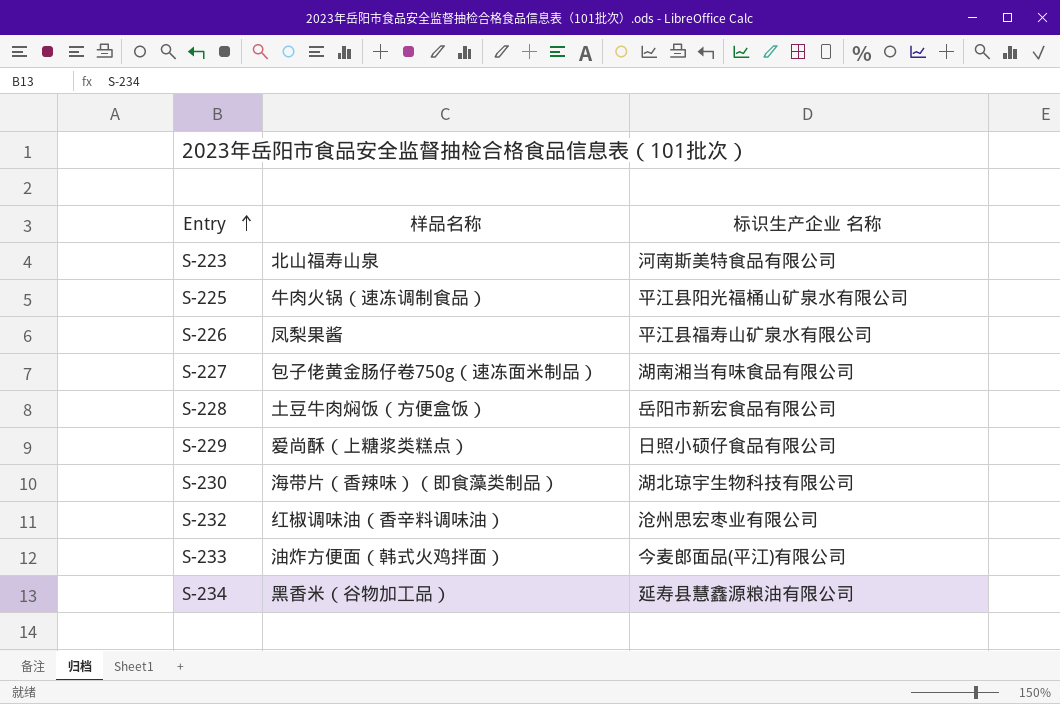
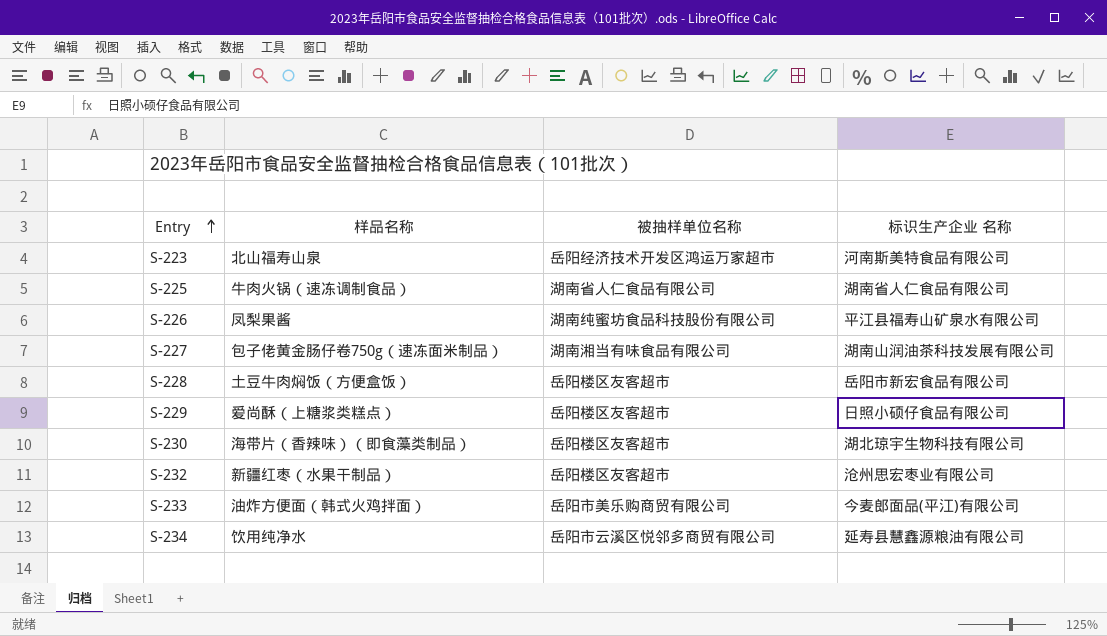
column 被抽样单位名称 | position: none -> 3
S-225 | 标识生产企业 名称: 平江县阳光福桶山矿泉水有限公司 -> 湖南省人仁食品有限公司
S-227 | 标识生产企业 名称: 湖南湘当有味食品有限公司 -> 湖南山润油茶科技发展有限公司
S-232 | 样品名称: 红椒调味油（香辛料调味油） -> 新疆红枣（水果干制品）
S-234 | 样品名称: 黑香米（谷物加工品） -> 饮用纯净水

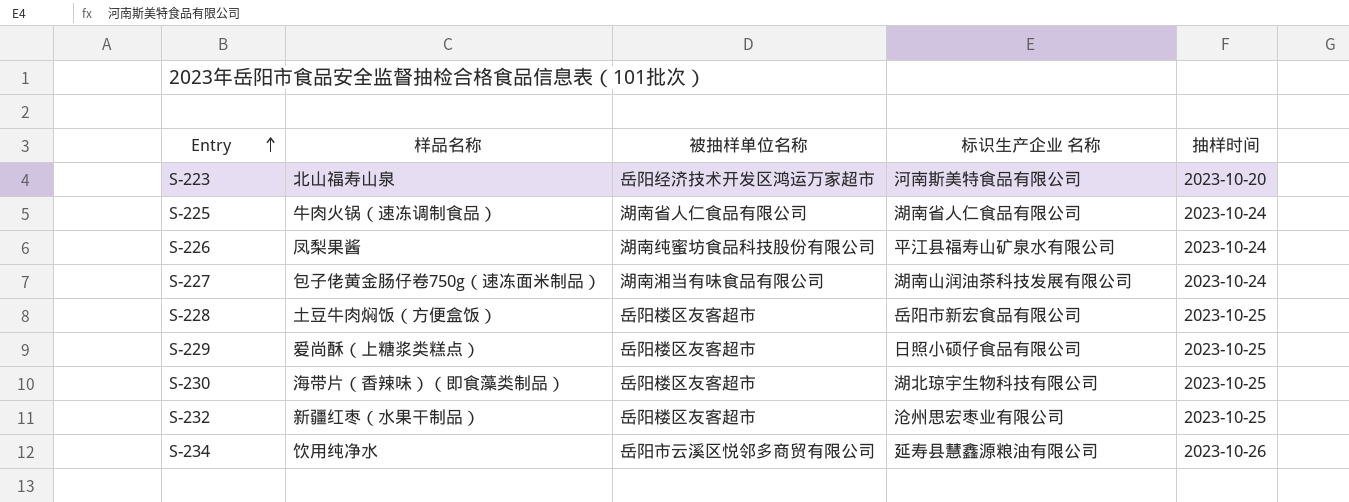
column 抽样时间 | position: none -> 5
row S-233: 油炸方便面（韩式火鸡拌面） | 岳阳市美乐购商贸有限公司 | 今麦郎面品(平江)有限公司 -> none

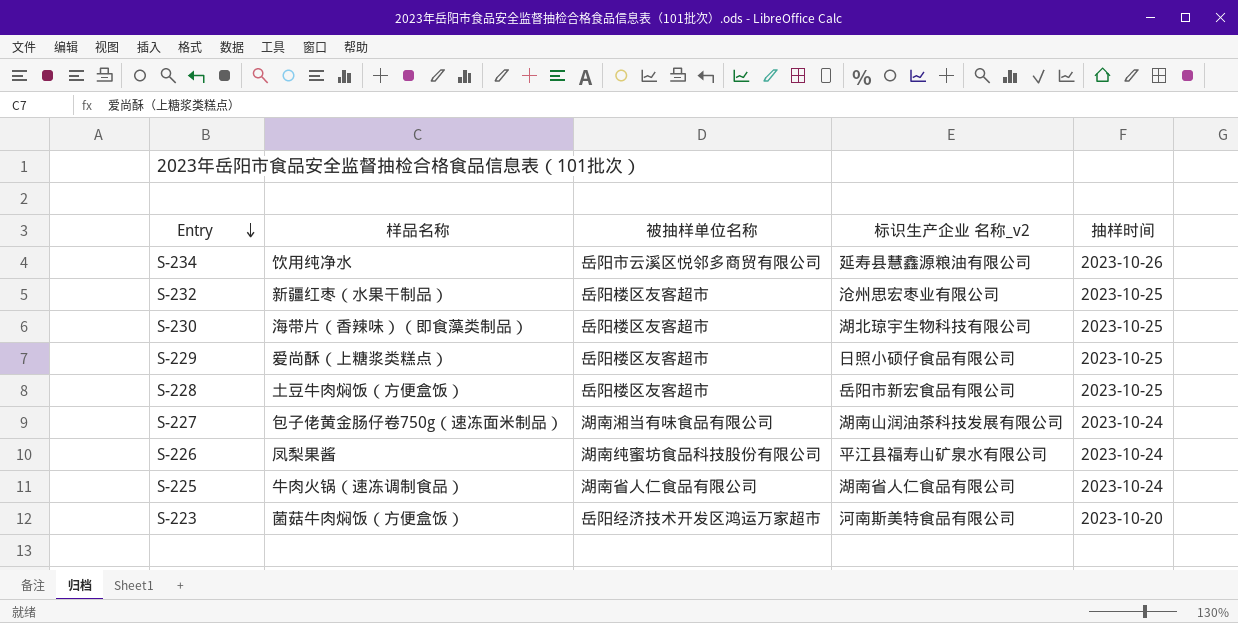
row order: Entry ascending -> Entry descending
column name: 标识生产企业 名称 -> 标识生产企业 名称_v2
S-223 | 样品名称: 北山福寿山泉 -> 菌菇牛肉焖饭（方便盒饭）

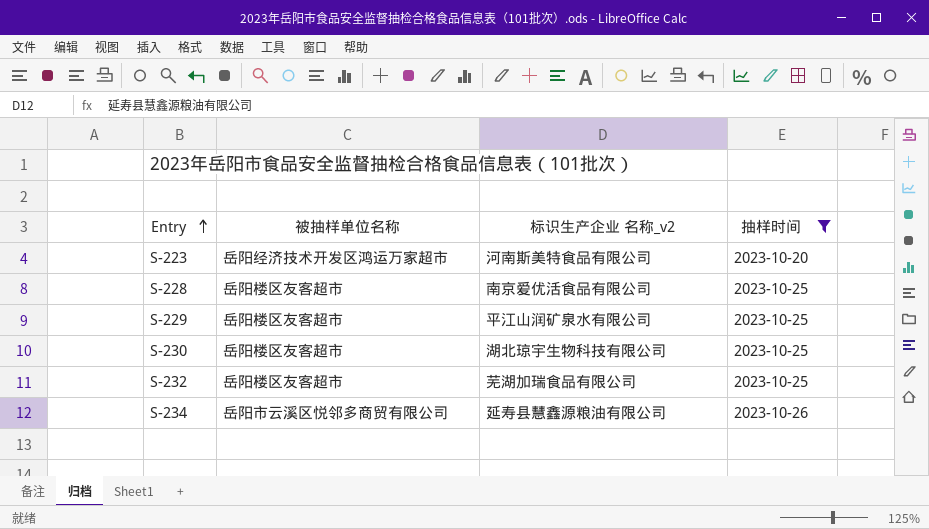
filter: none -> 抽样时间 != 2023-10-24
row order: Entry descending -> Entry ascending
column 样品名称 | position: 2 -> none
S-228 | 标识生产企业 名称_v2: 岳阳市新宏食品有限公司 -> 南京爱优活食品有限公司
S-229 | 标识生产企业 名称_v2: 日照小硕仔食品有限公司 -> 平江山润矿泉水有限公司
S-232 | 标识生产企业 名称_v2: 沧州思宏枣业有限公司 -> 芜湖加瑞食品有限公司

